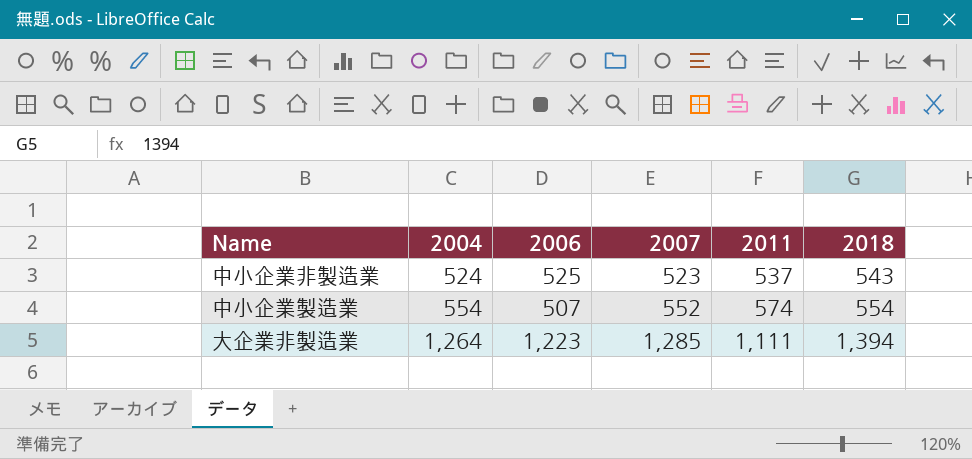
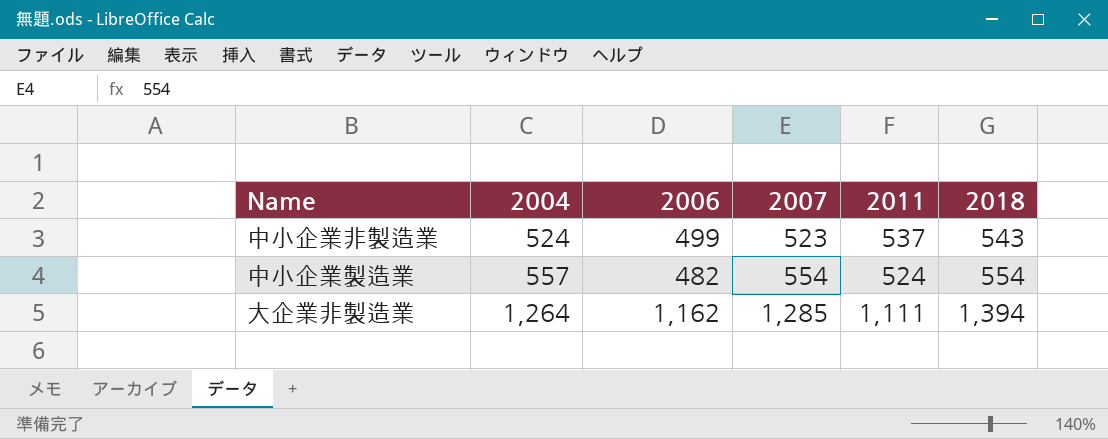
中小企業非製造業 | 2006: 525 -> 499
中小企業製造業 | 2004: 554 -> 557
中小企業製造業 | 2006: 507 -> 482
中小企業製造業 | 2007: 552 -> 554
中小企業製造業 | 2011: 574 -> 524
大企業非製造業 | 2006: 1,223 -> 1,162

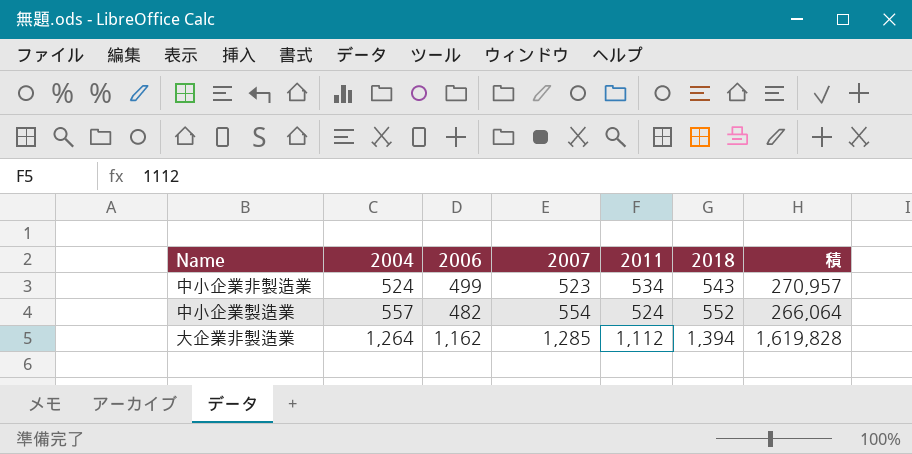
column 積 | formula: none -> [2006] * [2018]
中小企業非製造業 | 2011: 537 -> 534
中小企業製造業 | 2018: 554 -> 552
大企業非製造業 | 2011: 1,111 -> 1,112

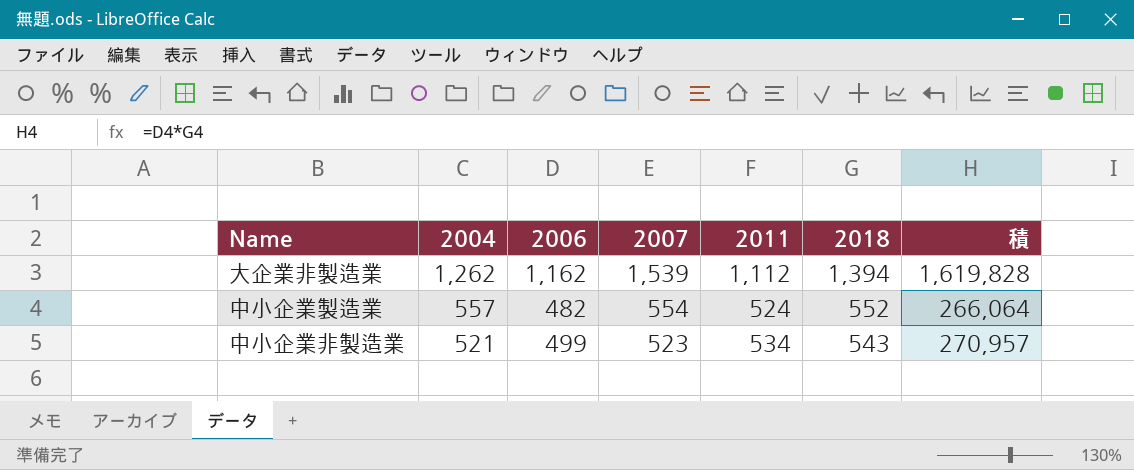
row order: 2004 ascending -> 2004 descending
大企業非製造業 | 2004: 1,264 -> 1,262
大企業非製造業 | 2007: 1,285 -> 1,539
中小企業非製造業 | 2004: 524 -> 521

